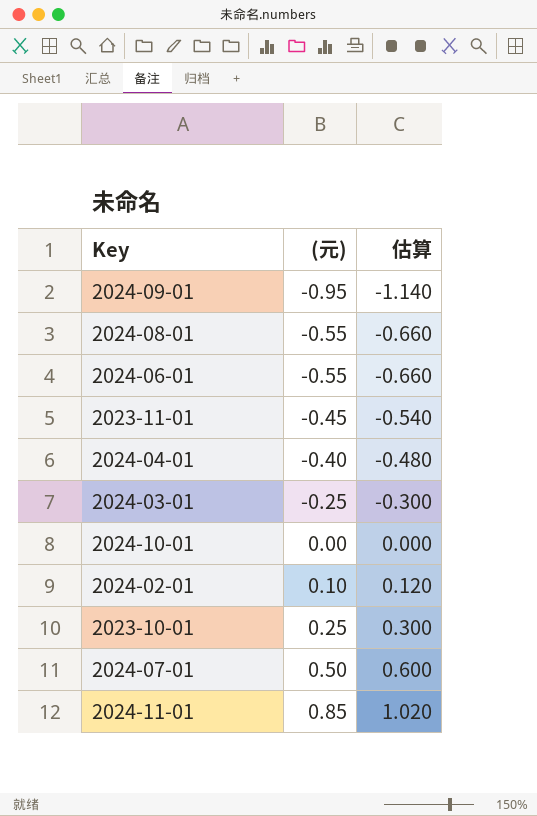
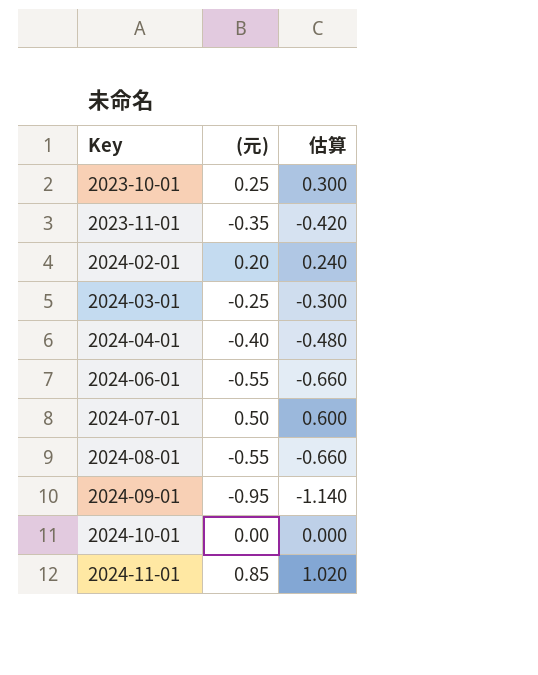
row order: (元) ascending -> Key ascending
2023-11-01 | (元): -0.45 -> -0.35
2023-11-01 | 估算: -0.540 -> -0.420
2024-02-01 | (元): 0.10 -> 0.20
2024-02-01 | 估算: 0.120 -> 0.240

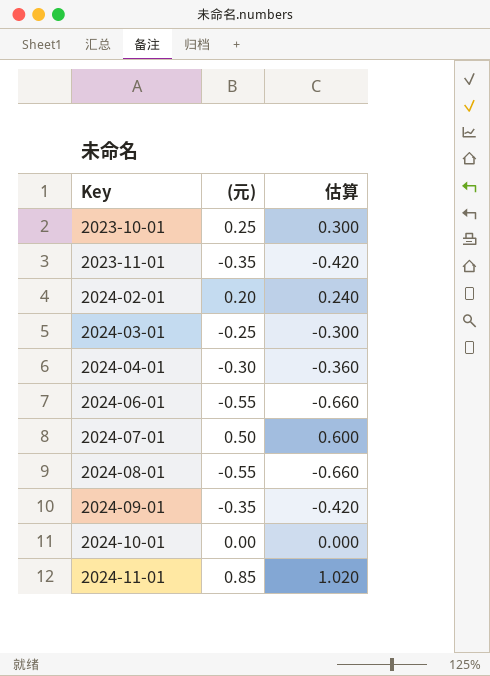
2024-04-01 | (元): -0.40 -> -0.30
2024-04-01 | 估算: -0.480 -> -0.360
2024-09-01 | (元): -0.95 -> -0.35
2024-09-01 | 估算: -1.140 -> -0.420

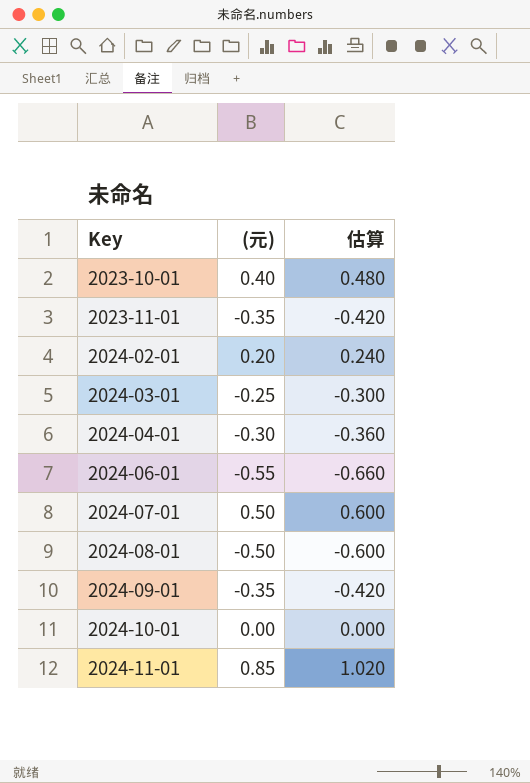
2023-10-01 | (元): 0.25 -> 0.40
2023-10-01 | 估算: 0.300 -> 0.480
2024-08-01 | (元): -0.55 -> -0.50
2024-08-01 | 估算: -0.660 -> -0.600

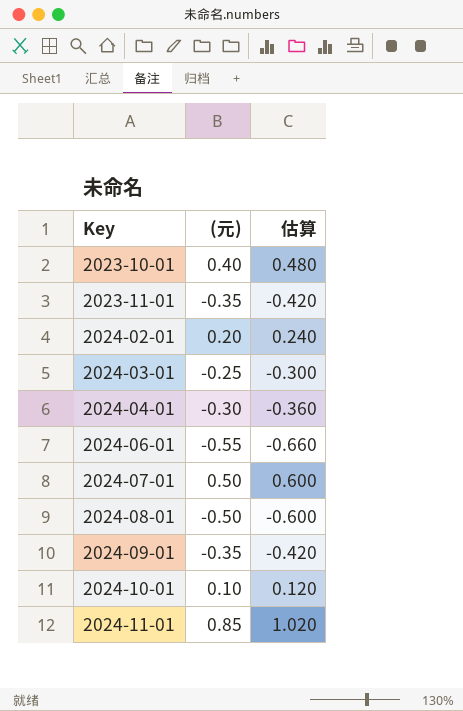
2024-10-01 | (元): 0.00 -> 0.10
2024-10-01 | 估算: 0.000 -> 0.120

